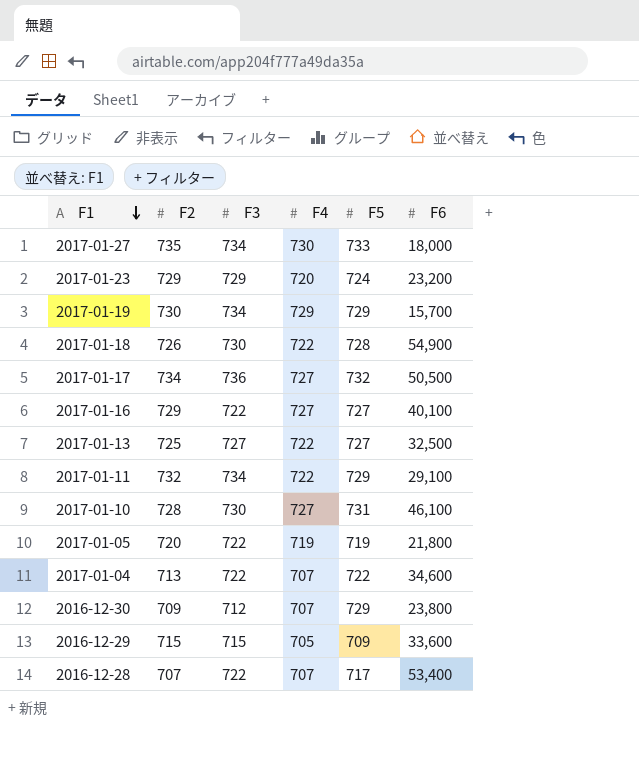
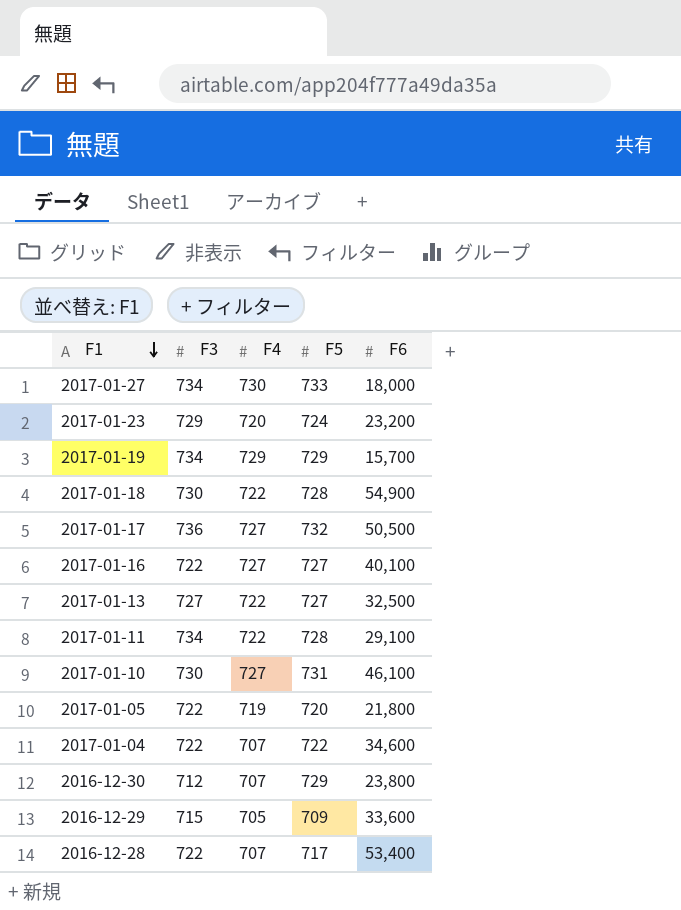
column F2 | position: 2 -> none
2017-01-11 | F5: 729 -> 728
2017-01-05 | F5: 719 -> 720

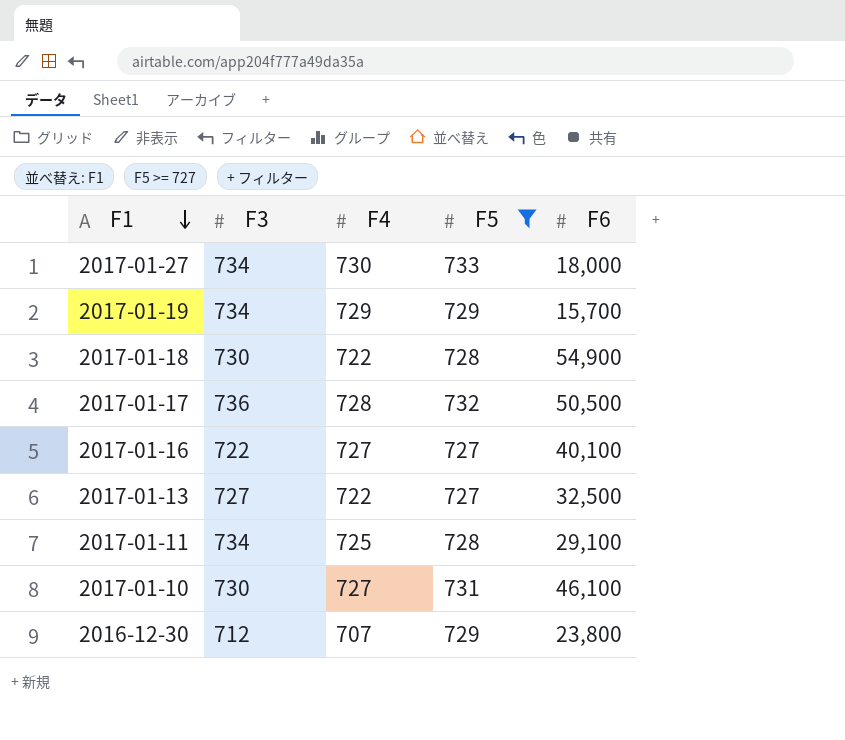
filter: none -> F5 >= 727
2017-01-17 | F4: 727 -> 728
2017-01-11 | F4: 722 -> 725

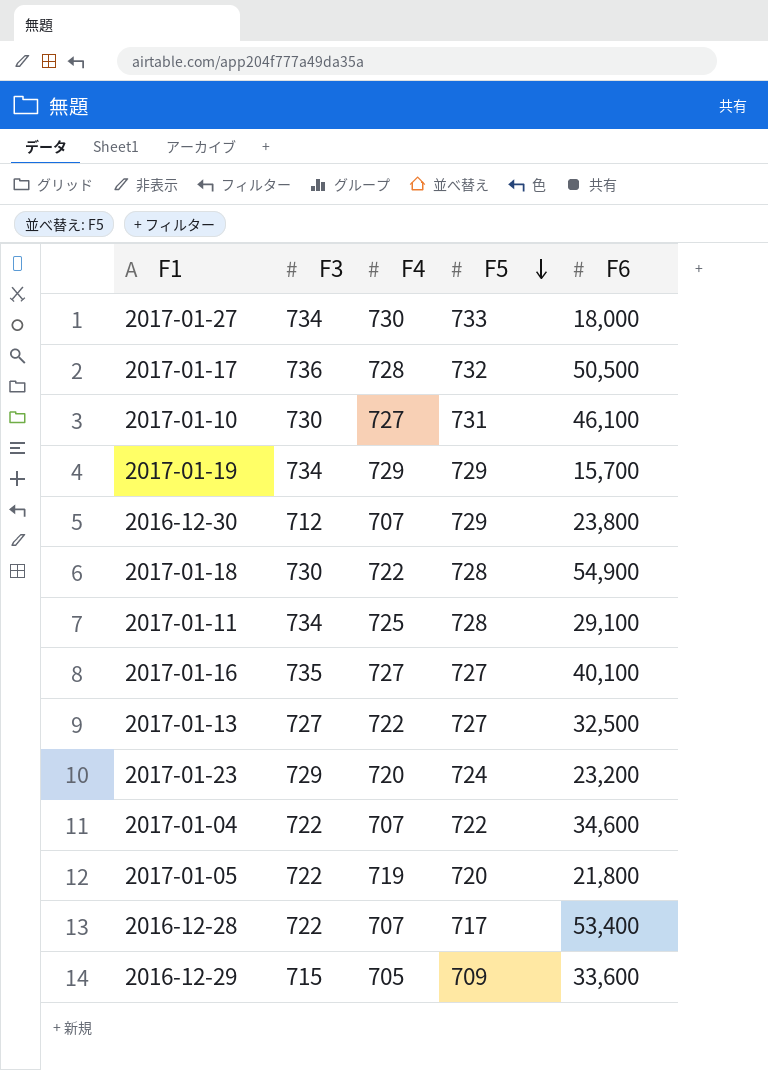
filter: F5 >= 727 -> none
row order: F1 descending -> F5 descending
2017-01-16 | F3: 722 -> 735

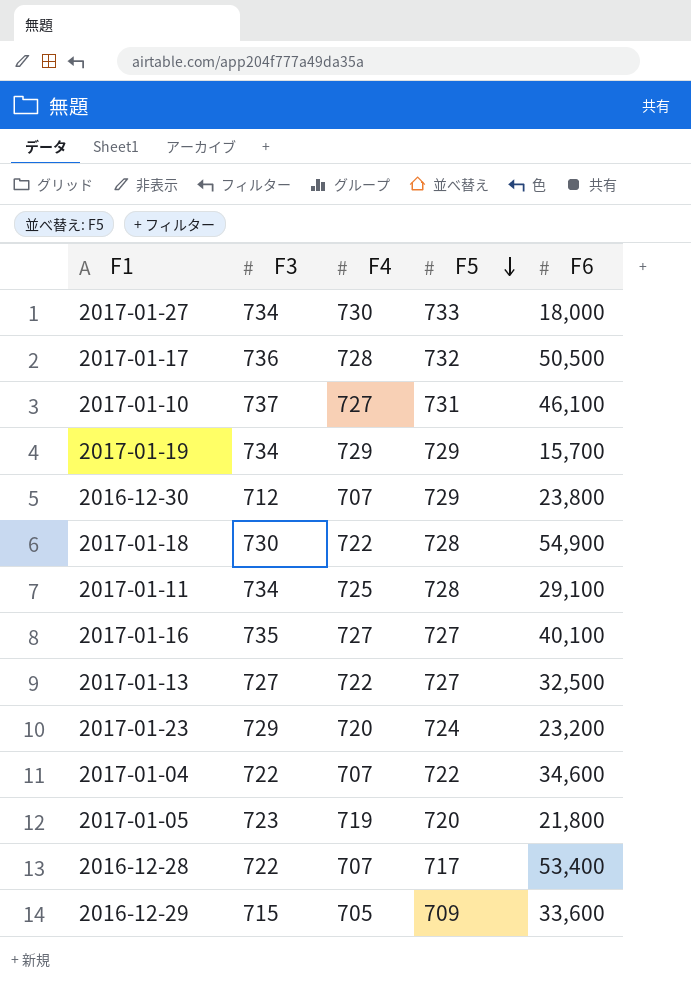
2017-01-10 | F3: 730 -> 737
2017-01-05 | F3: 722 -> 723

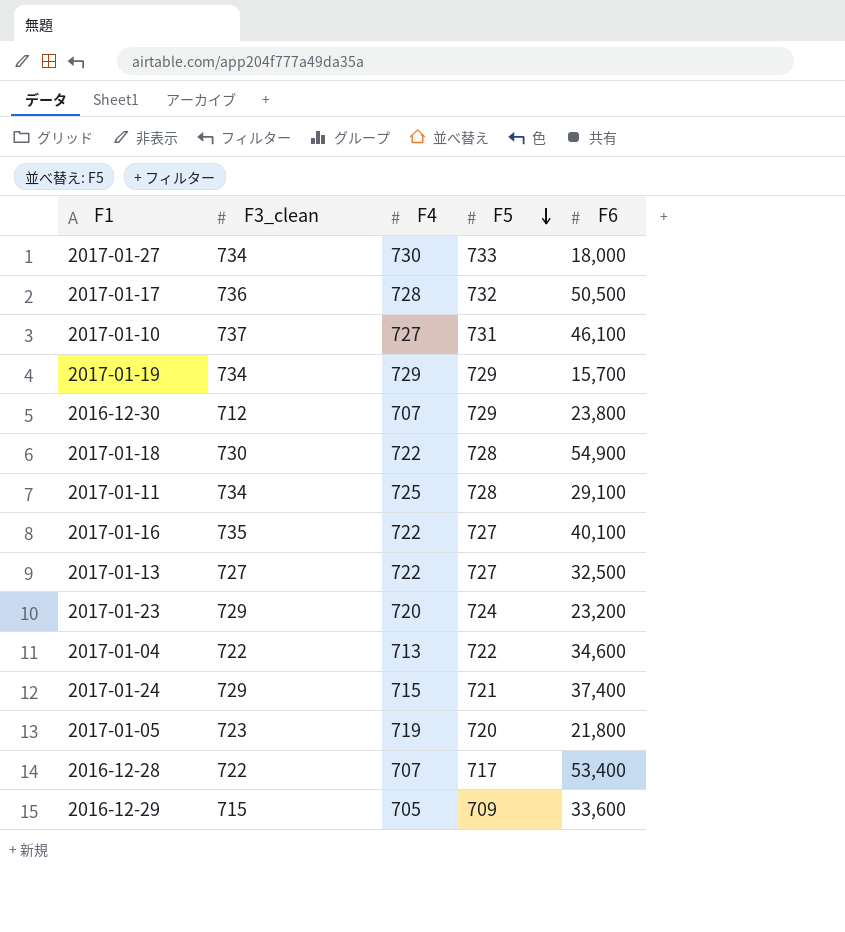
column name: F3 -> F3_clean
2017-01-16 | F4: 727 -> 722
2017-01-04 | F4: 707 -> 713
row 2017-01-24: none -> 729 | 715 | 721 | 37,400

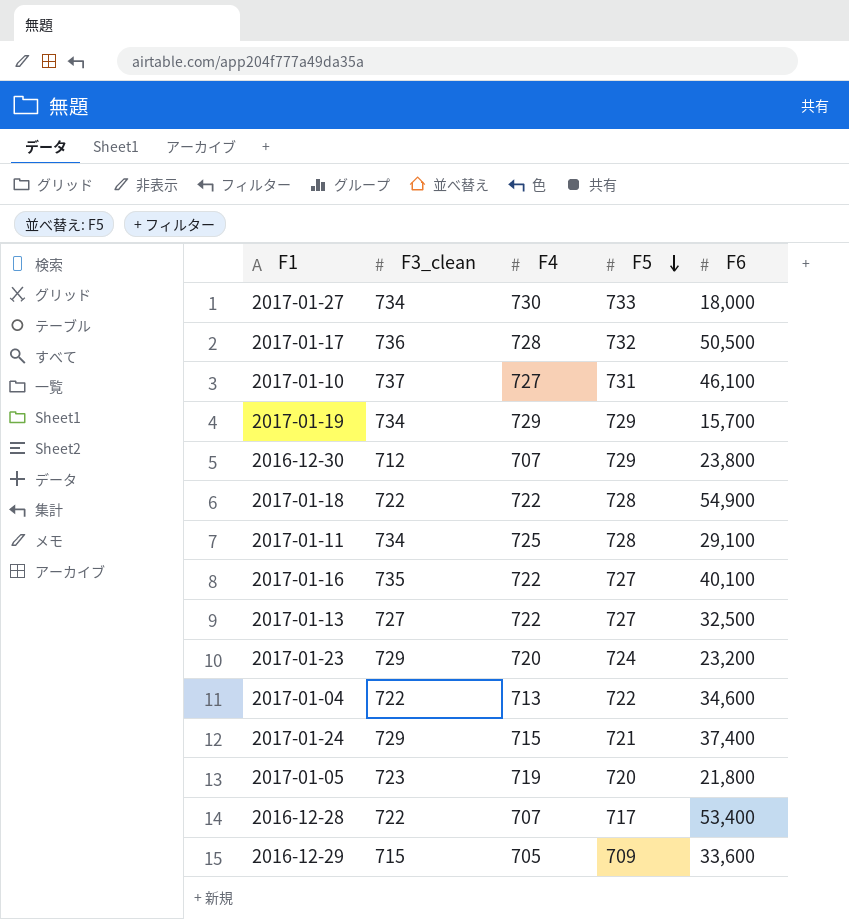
2017-01-18 | F3_clean: 730 -> 722

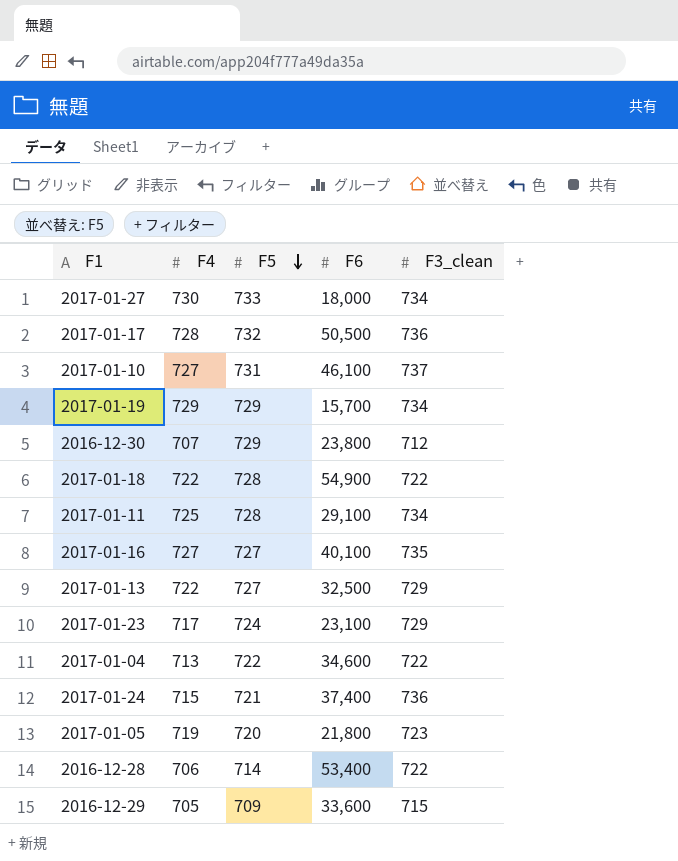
column F3_clean | position: 2 -> 5
2017-01-16 | F4: 722 -> 727
2017-01-13 | F3_clean: 727 -> 729
2017-01-23 | F4: 720 -> 717
2017-01-23 | F6: 23,200 -> 23,100
2017-01-24 | F3_clean: 729 -> 736
2016-12-28 | F4: 707 -> 706
2016-12-28 | F5: 717 -> 714

